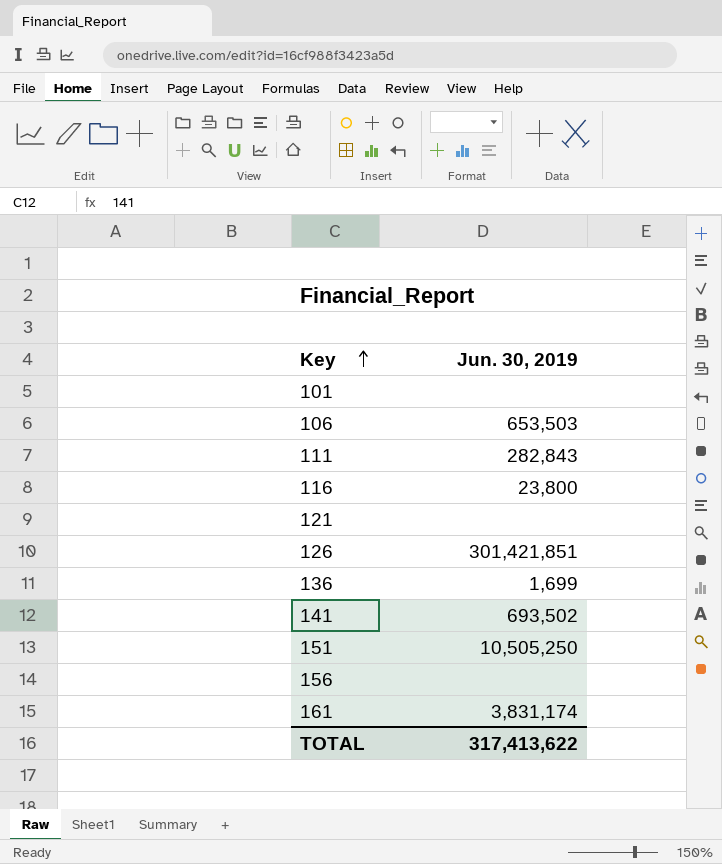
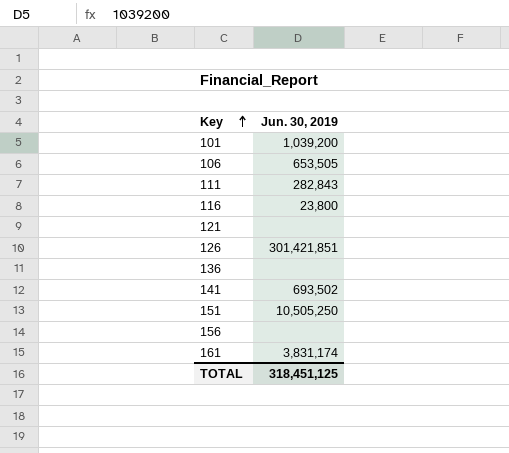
101 | Jun. 30, 2019: none -> 1,039,200
106 | Jun. 30, 2019: 653,503 -> 653,505
136 | Jun. 30, 2019: 1,699 -> none
TOTAL | Jun. 30, 2019: 317,413,622 -> 318,451,125

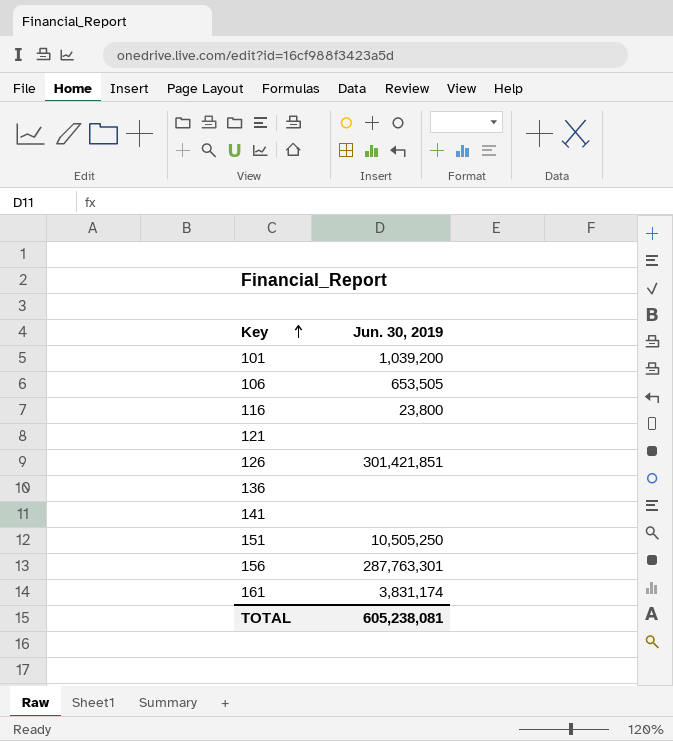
row 111: 282,843 -> none
141 | Jun. 30, 2019: 693,502 -> none
156 | Jun. 30, 2019: none -> 287,763,301
TOTAL | Jun. 30, 2019: 318,451,125 -> 605,238,081

